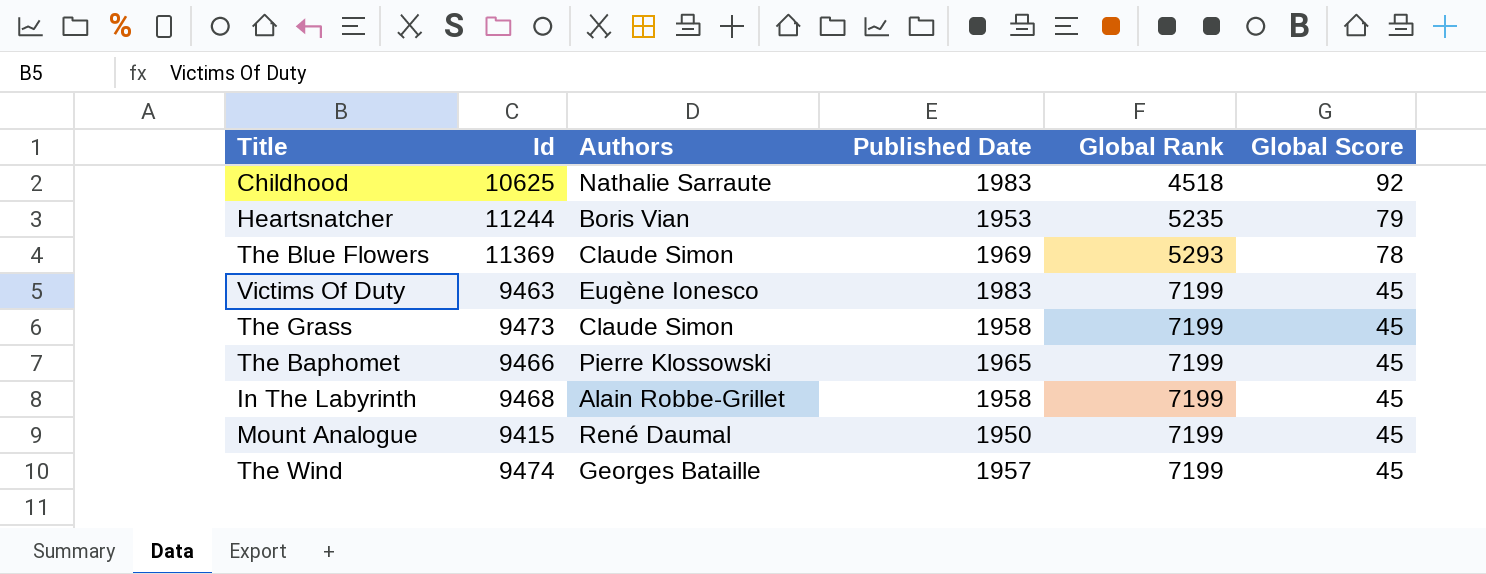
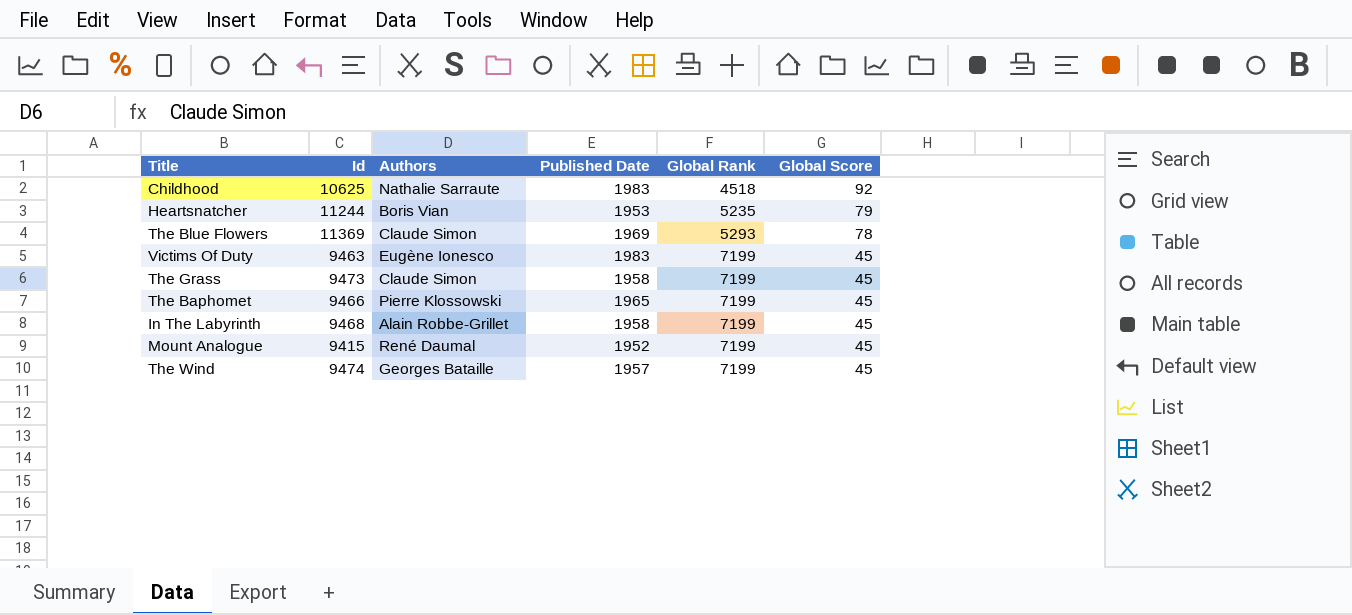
Mount Analogue | Published Date: 1950 -> 1952

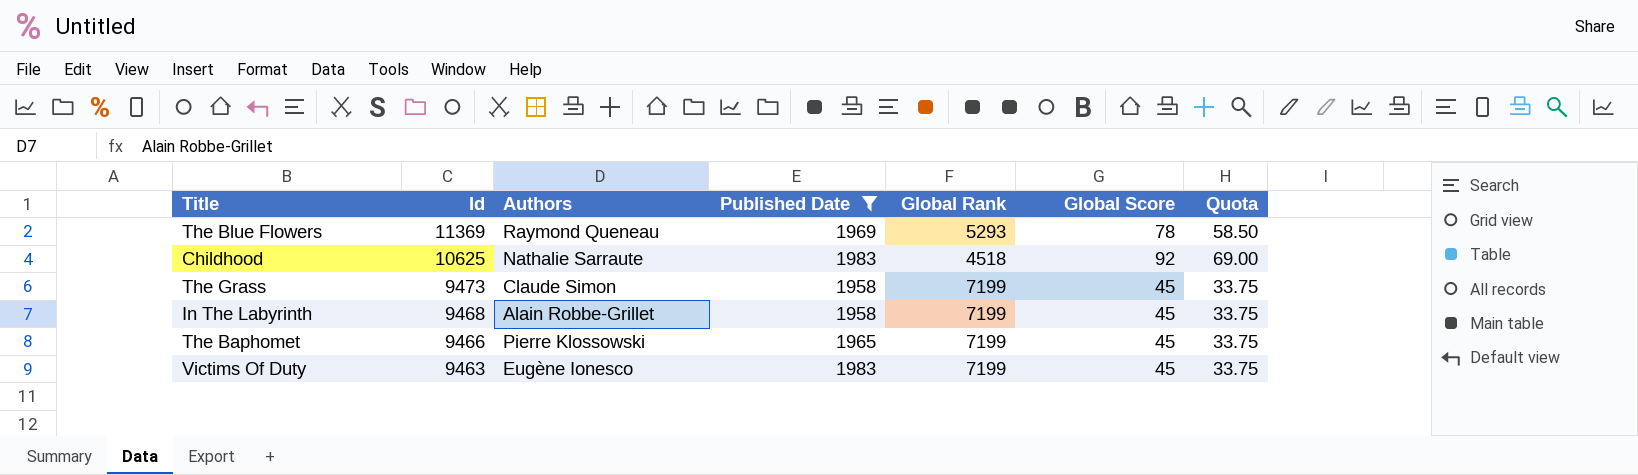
filter: none -> Published Date >= 1958
row order: Global Rank ascending -> Id descending
column Quota | formula: none -> [Global Score] * 0.75
The Blue Flowers | Authors: Claude Simon -> Raymond Queneau

